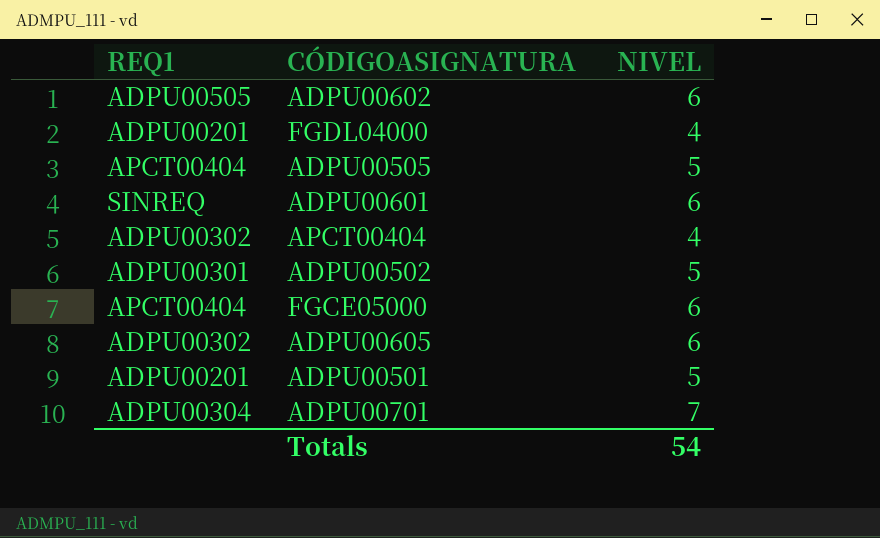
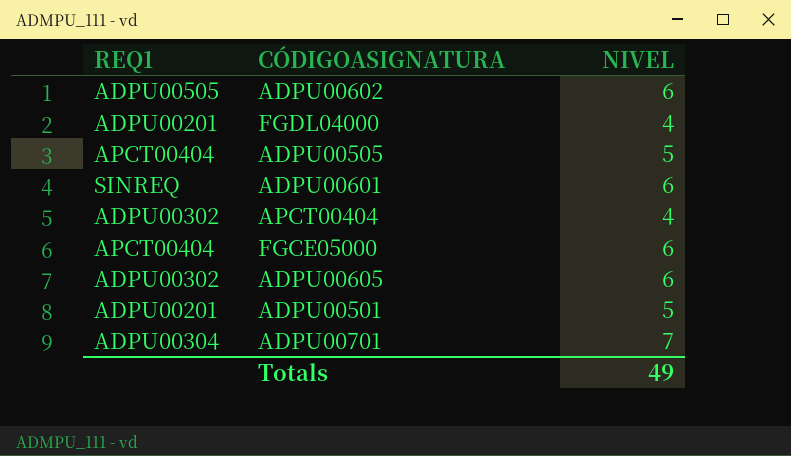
row ADPU00502: ADPU00301 | 5 -> none
Totals | NIVEL: 54 -> 49

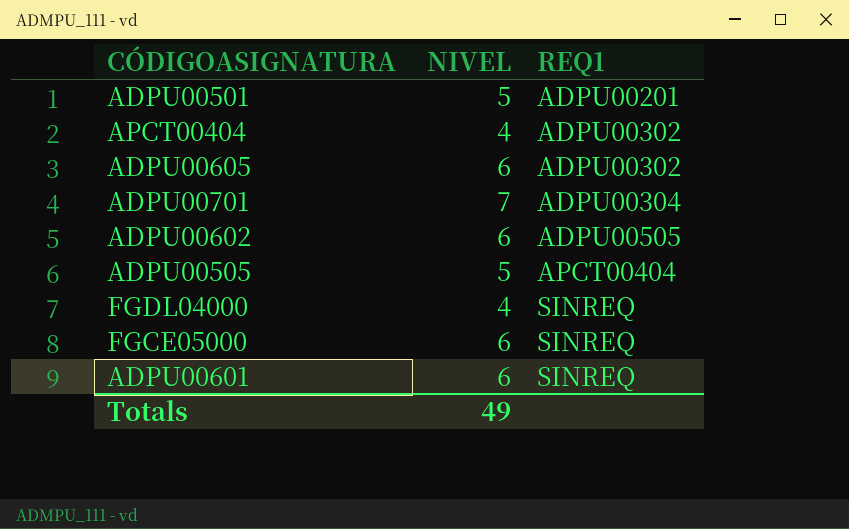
row order: none -> REQ1 ascending
column REQ1 | position: 1 -> 3
FGDL04000 | REQ1: ADPU00201 -> SINREQ
FGCE05000 | REQ1: APCT00404 -> SINREQ

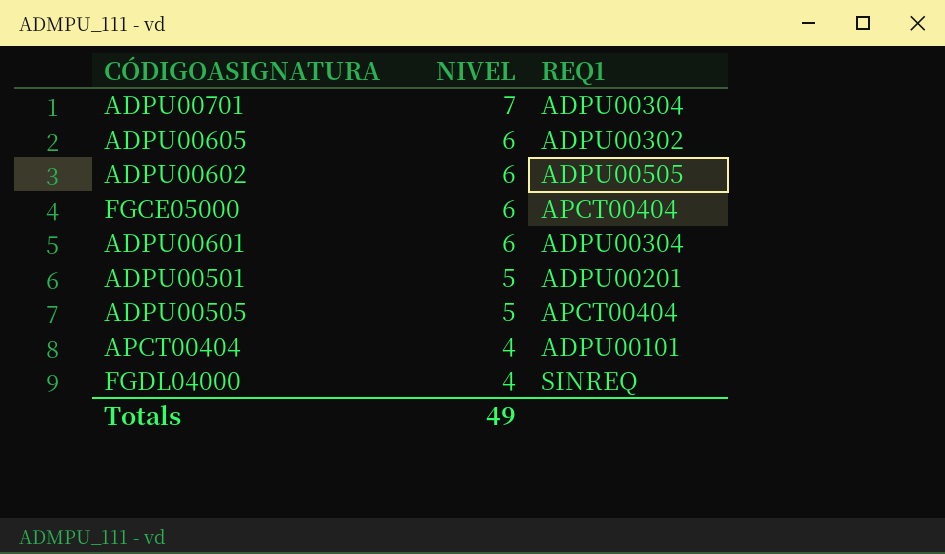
row order: REQ1 ascending -> NIVEL descending
FGCE05000 | REQ1: SINREQ -> APCT00404
ADPU00601 | REQ1: SINREQ -> ADPU00304
APCT00404 | REQ1: ADPU00302 -> ADPU00101

